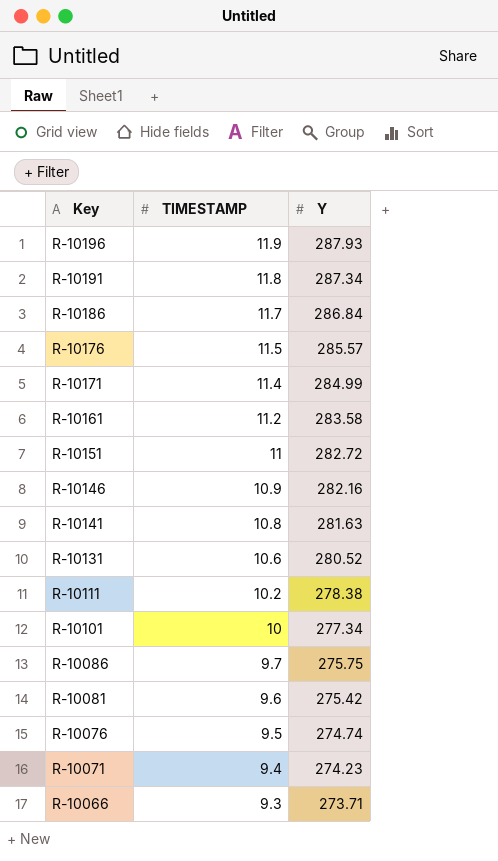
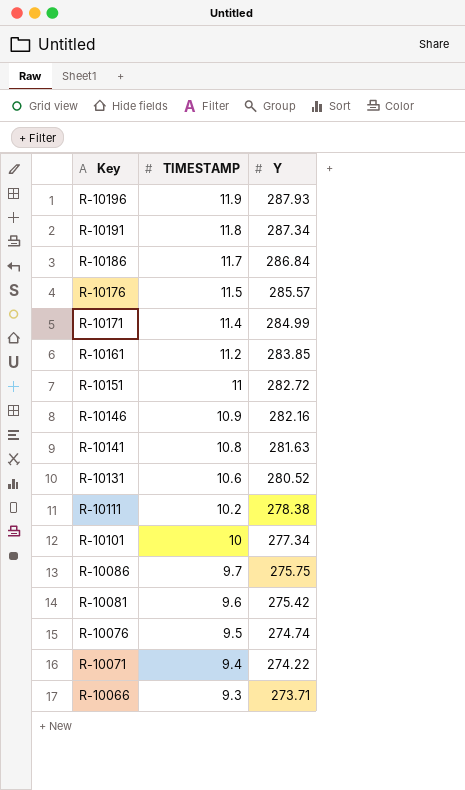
R-10161 | Y: 283.58 -> 283.85
R-10071 | Y: 274.23 -> 274.22

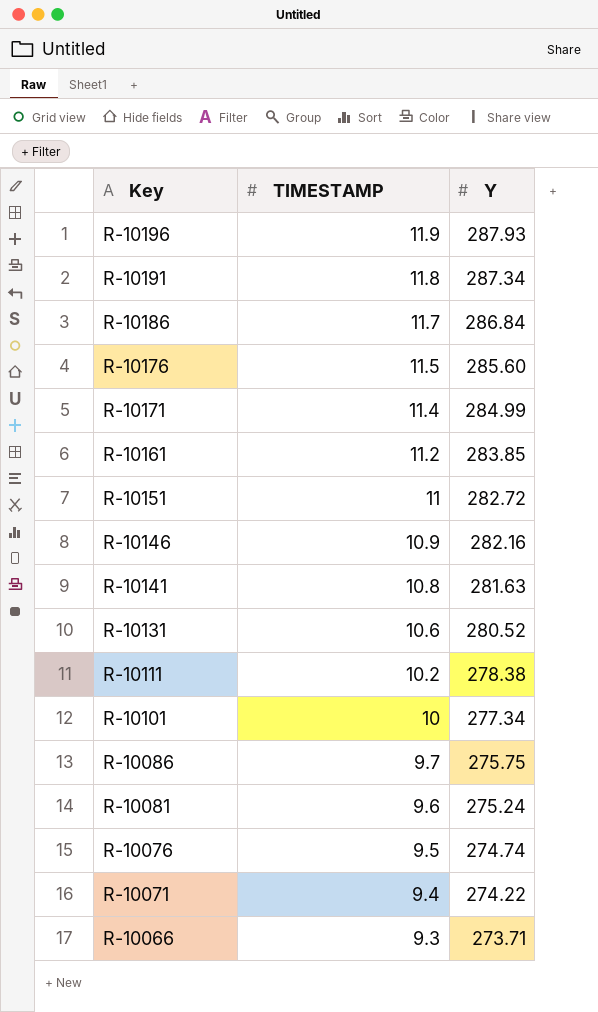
R-10176 | Y: 285.57 -> 285.60
R-10081 | Y: 275.42 -> 275.24

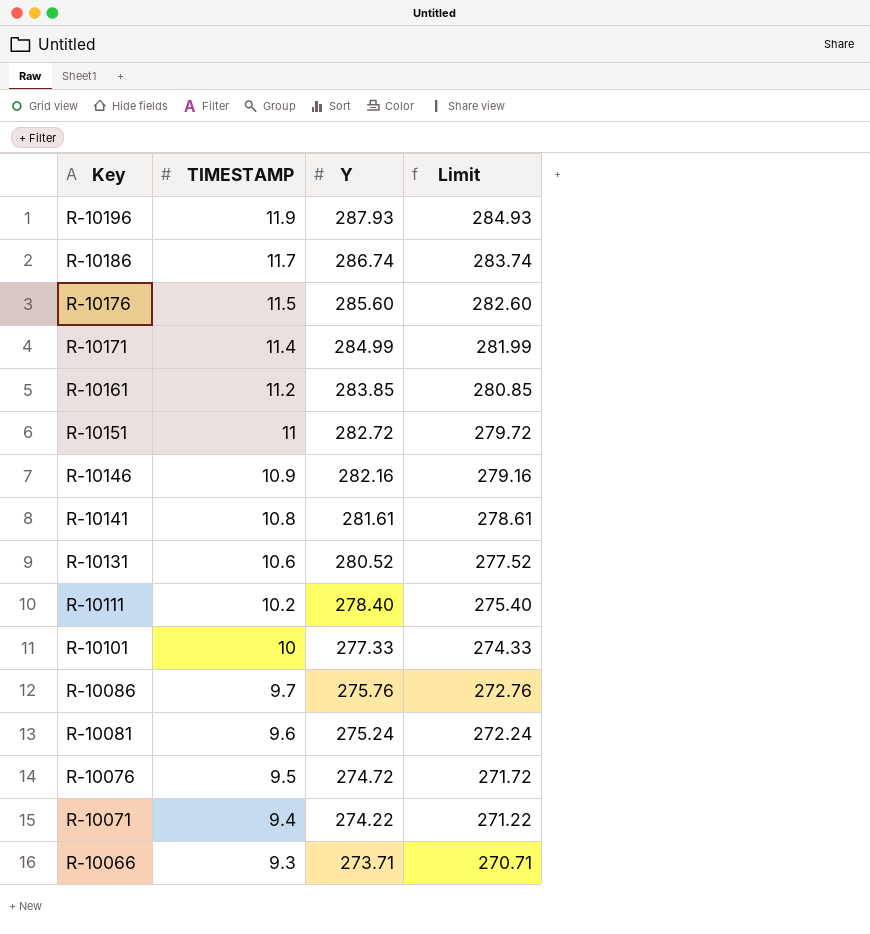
column Limit | formula: none -> [Y] - 3
row R-10191: 11.8 | 287.34 -> none
R-10186 | Y: 286.84 -> 286.74
R-10141 | Y: 281.63 -> 281.61
R-10111 | Y: 278.38 -> 278.40
R-10101 | Y: 277.34 -> 277.33
R-10086 | Y: 275.75 -> 275.76
R-10076 | Y: 274.74 -> 274.72

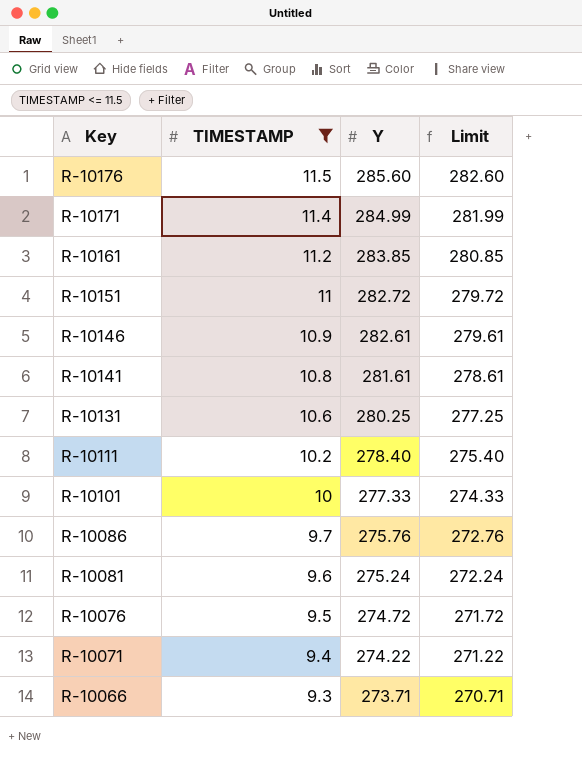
filter: none -> TIMESTAMP <= 11.5
R-10146 | Y: 282.16 -> 282.61
R-10146 | Limit: 279.16 -> 279.61
R-10131 | Y: 280.52 -> 280.25
R-10131 | Limit: 277.52 -> 277.25

